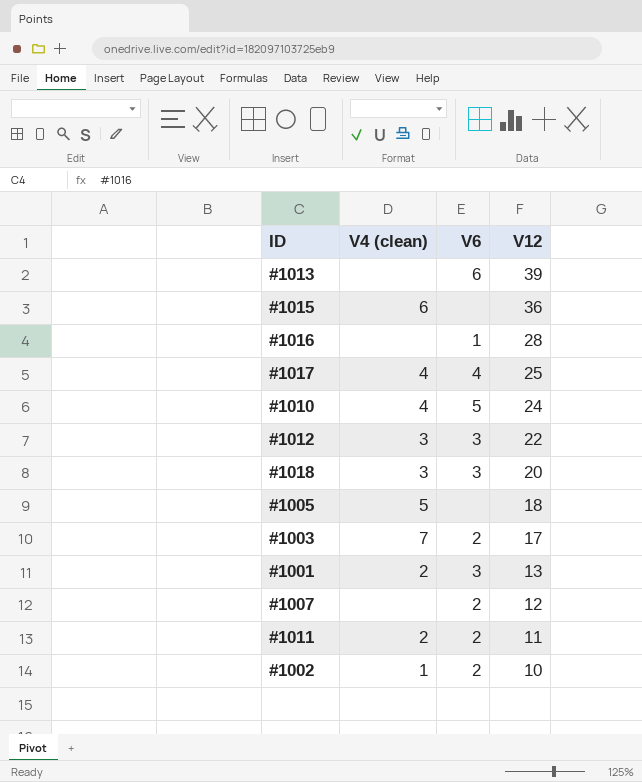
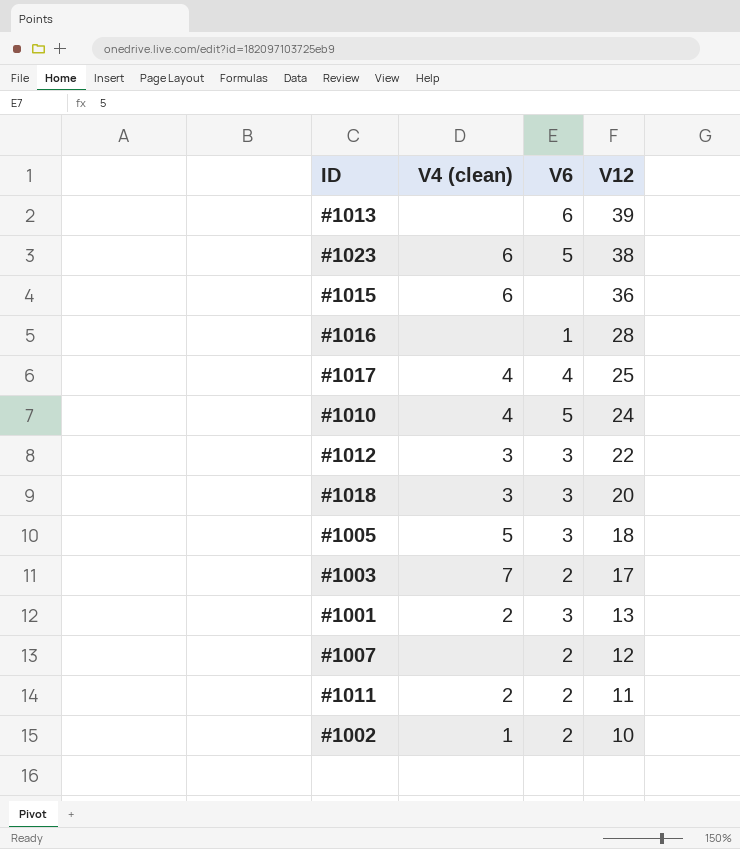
row #1023: none -> 6 | 5 | 38
#1005 | V6: none -> 3

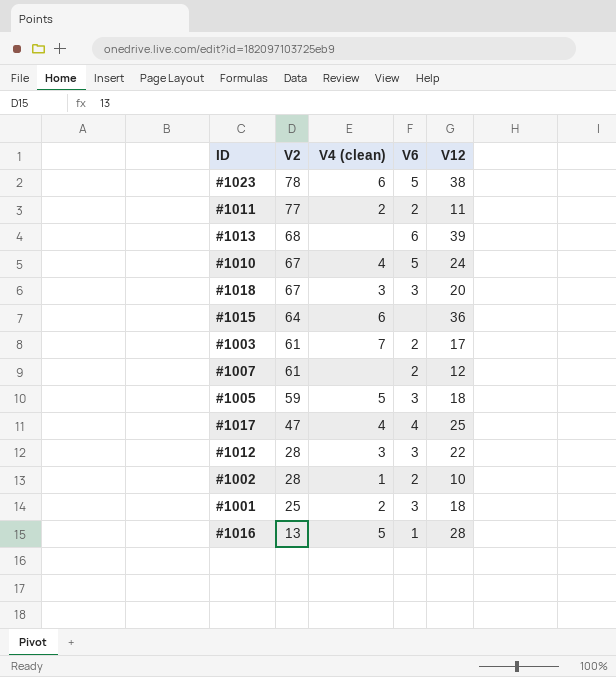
row order: V12 descending -> V2 descending
column V2 | position: none -> 2
#1001 | V12: 13 -> 18
#1016 | V4 (clean): none -> 5

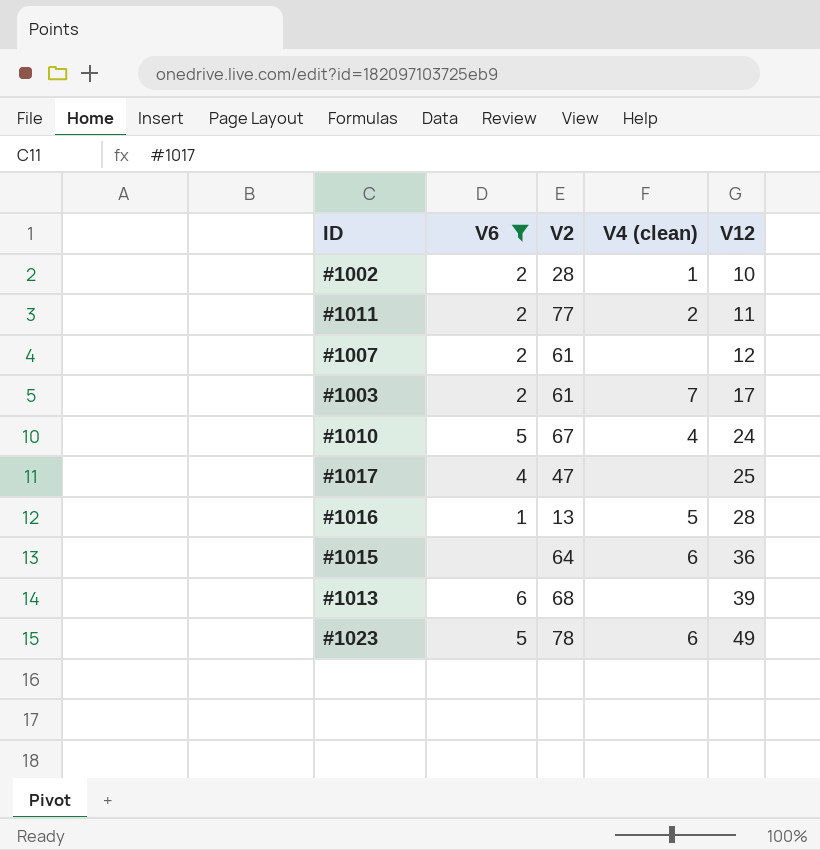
filter: none -> V6 != 3
row order: V2 descending -> V12 ascending
column V6 | position: 4 -> 2
#1017 | V4 (clean): 4 -> none
#1023 | V12: 38 -> 49

